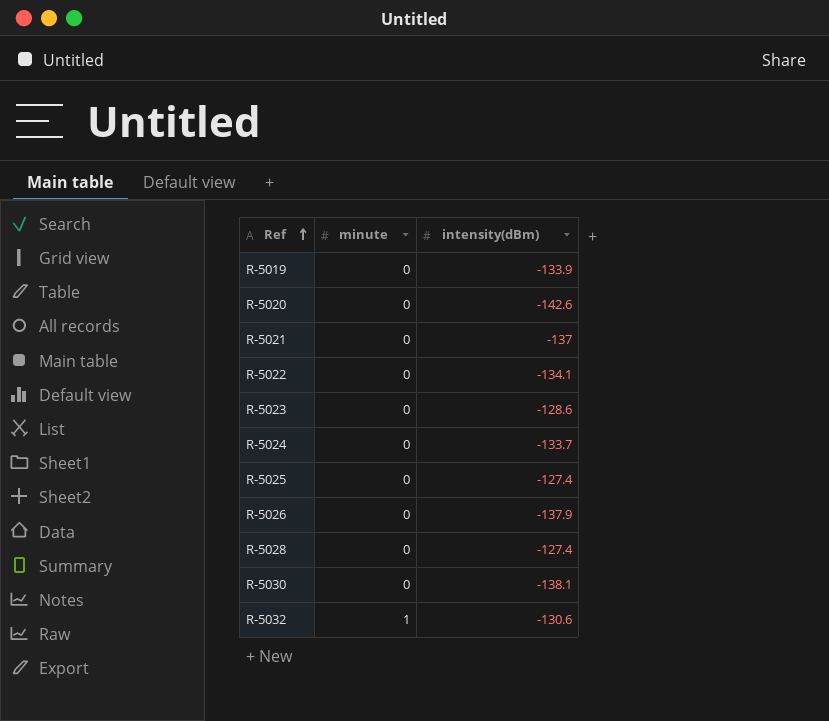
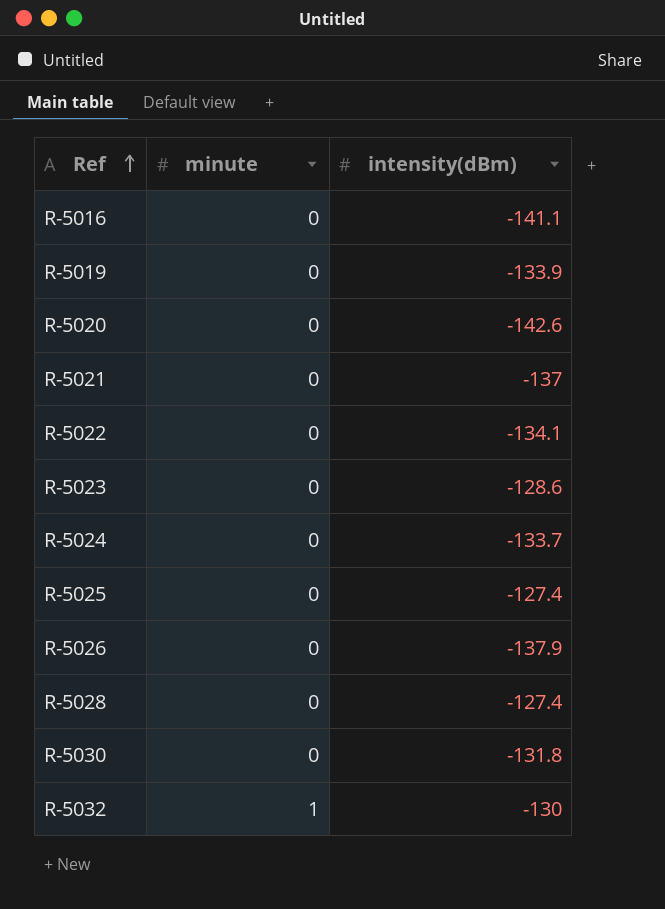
row R-5016: none -> 0 | -141.1
R-5030 | intensity(dBm): -138.1 -> -131.8
R-5032 | intensity(dBm): -130.6 -> -130

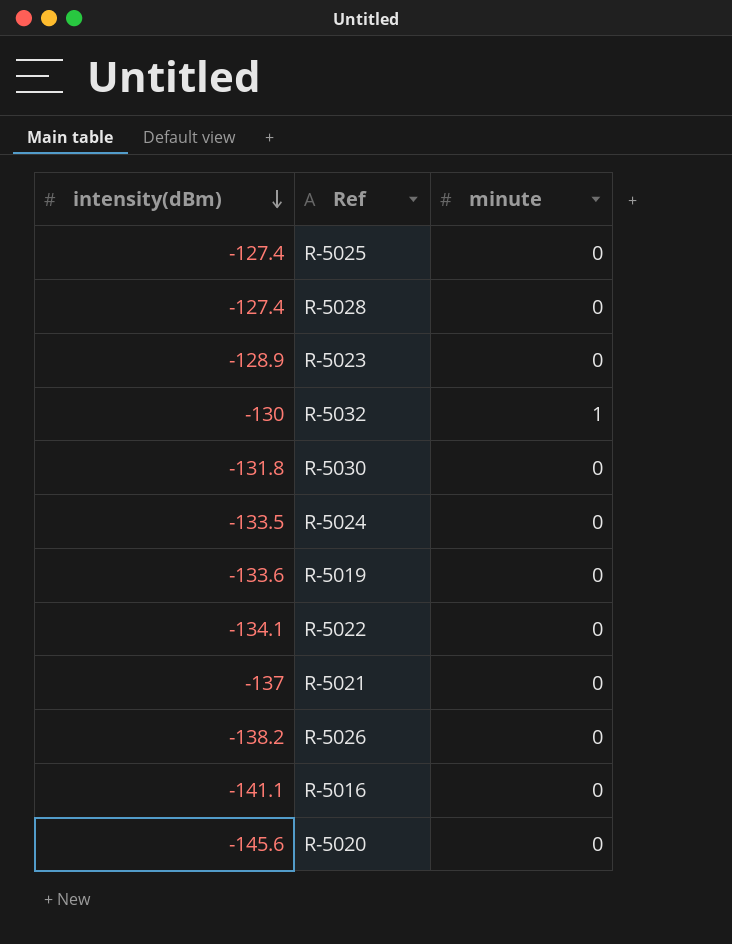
row order: Ref ascending -> intensity(dBm) descending
column intensity(dBm) | position: 3 -> 1
R-5023 | intensity(dBm): -128.6 -> -128.9
R-5024 | intensity(dBm): -133.7 -> -133.5
R-5019 | intensity(dBm): -133.9 -> -133.6
R-5026 | intensity(dBm): -137.9 -> -138.2
R-5020 | intensity(dBm): -142.6 -> -145.6

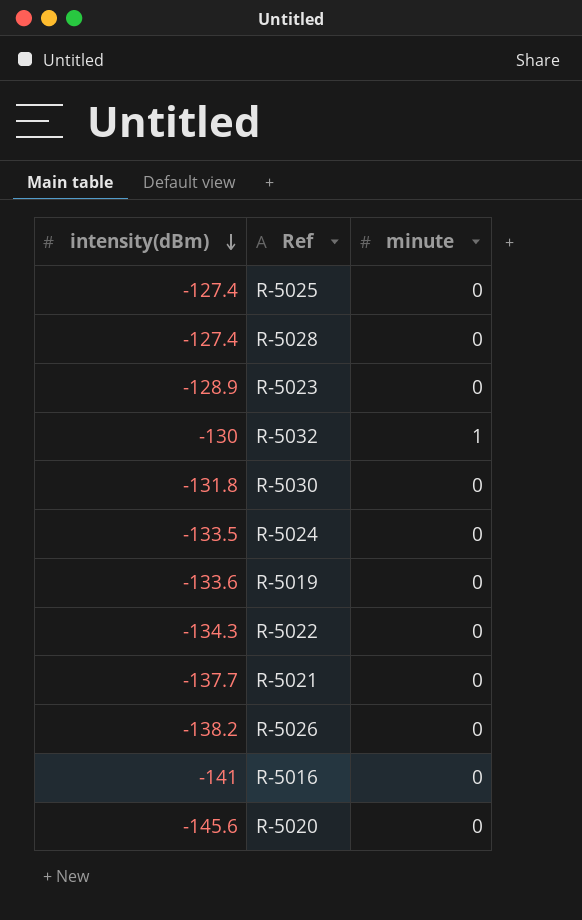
R-5022 | intensity(dBm): -134.1 -> -134.3
R-5021 | intensity(dBm): -137 -> -137.7
R-5016 | intensity(dBm): -141.1 -> -141

